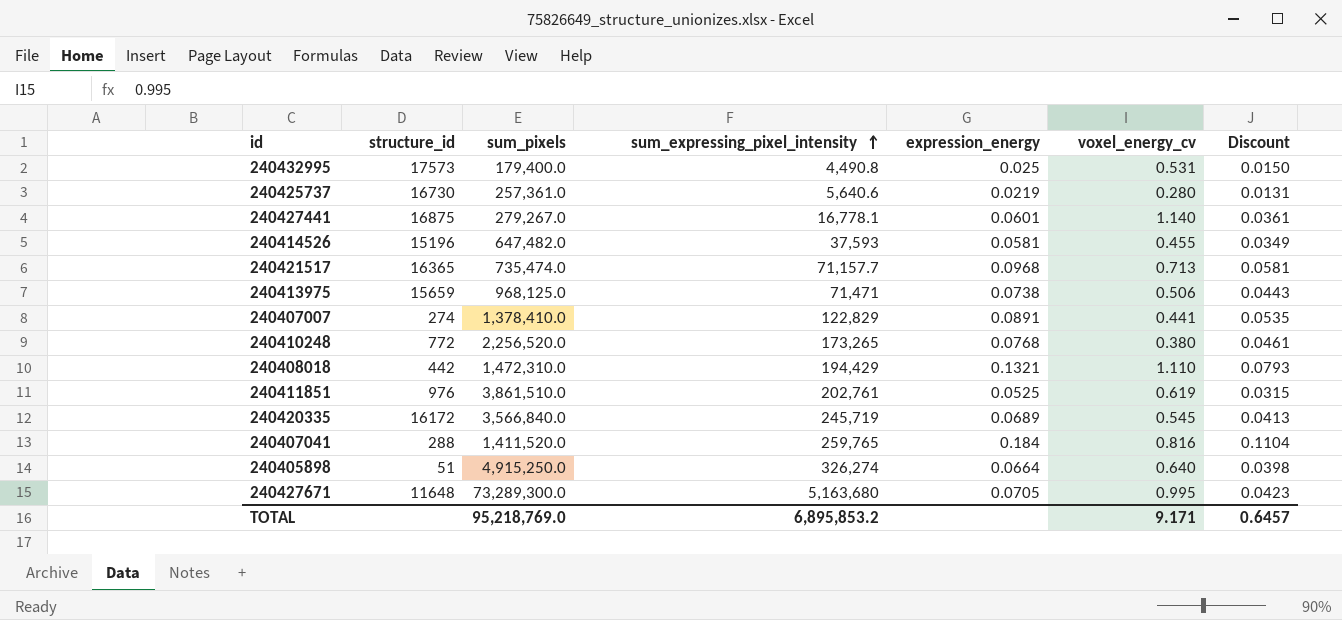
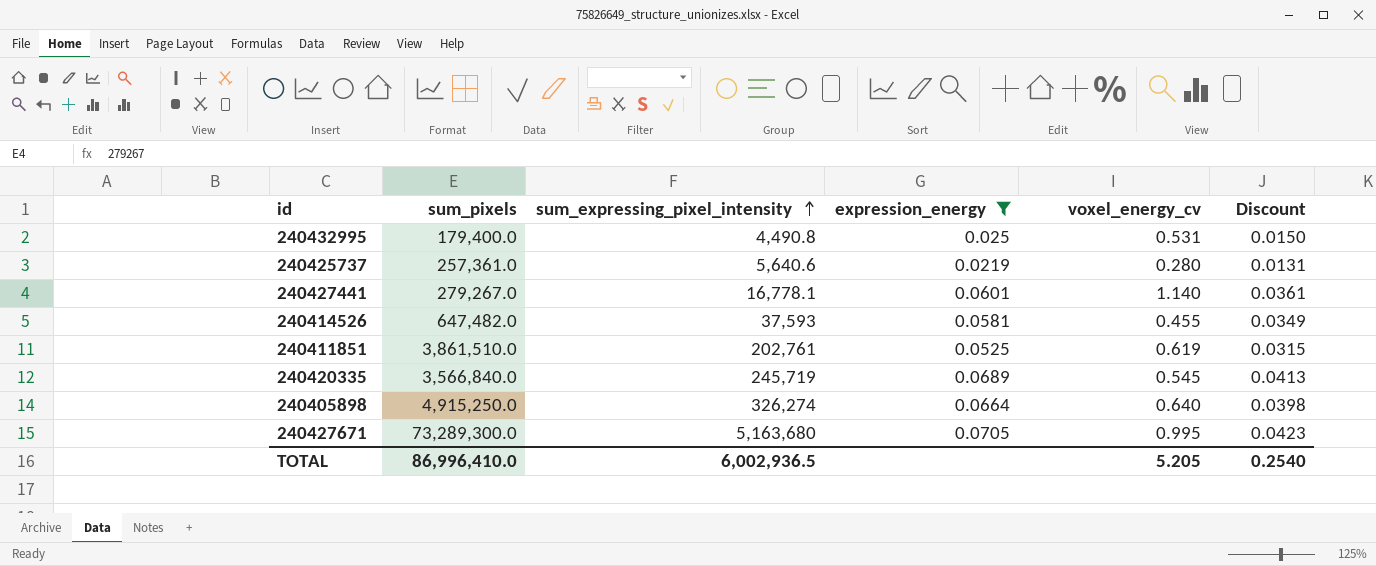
filter: none -> expression_energy <= 0.0705
column structure_id | position: 2 -> none
TOTAL | sum_pixels: 95,218,769.0 -> 86,996,410.0
TOTAL | sum_expressing_pixel_intensity: 6,895,853.2 -> 6,002,936.5
TOTAL | voxel_energy_cv: 9.171 -> 5.205
TOTAL | Discount: 0.6457 -> 0.2540

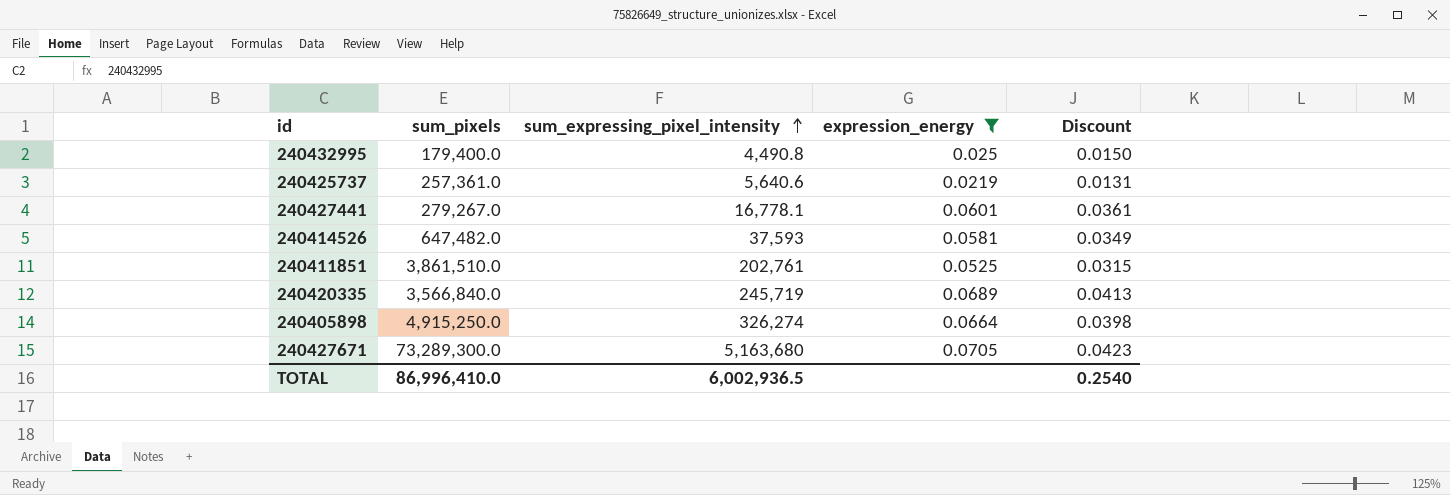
column voxel_energy_cv | position: 5 -> none

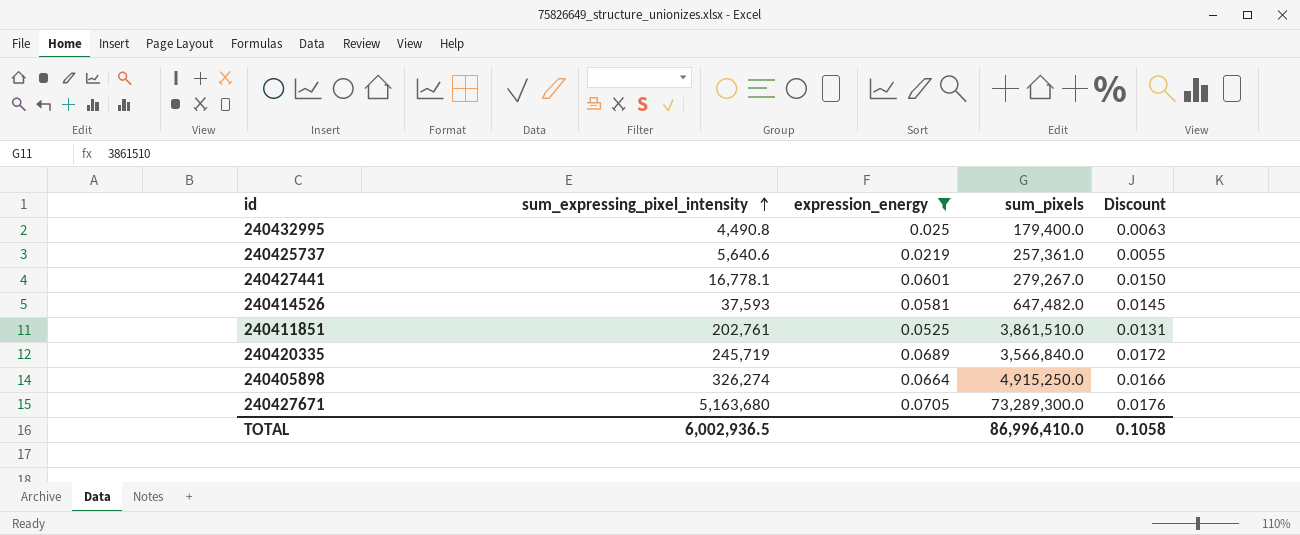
column sum_pixels | position: 2 -> 4
column Discount | formula: [expression_energy] * 0.6 -> [expression_energy] * 0.25
TOTAL | Discount: 0.2540 -> 0.1058

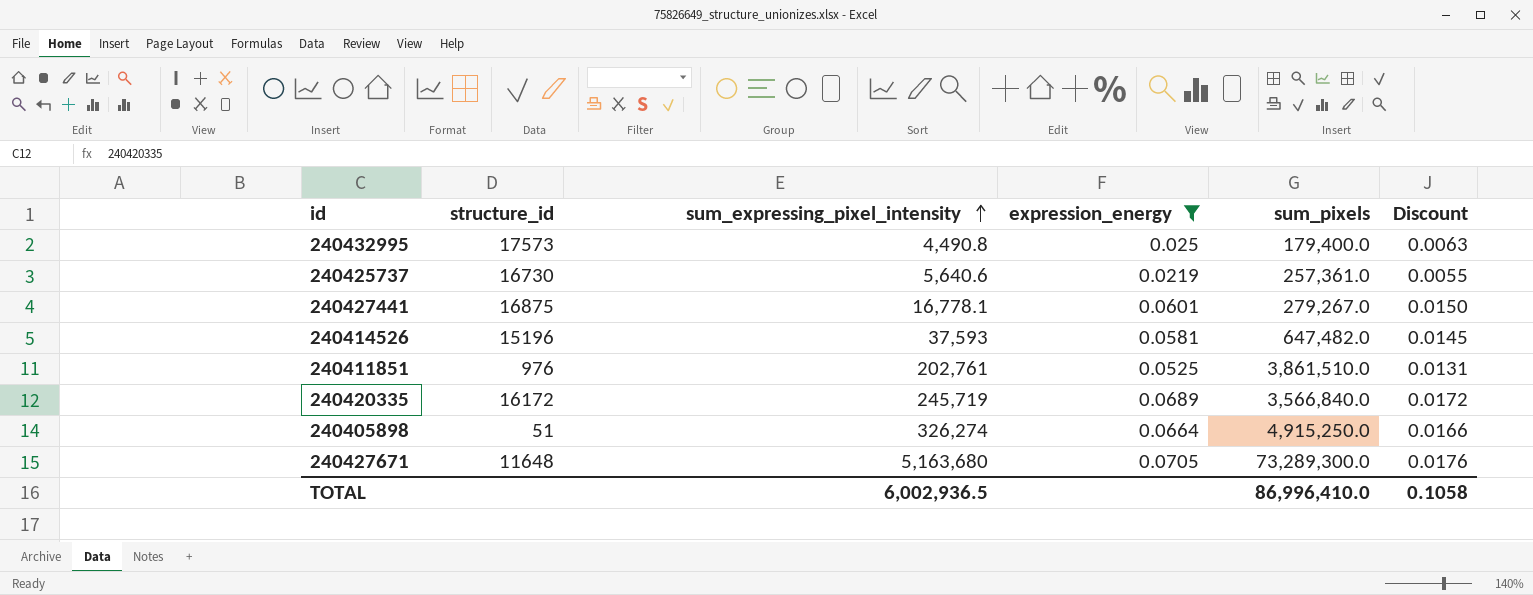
column structure_id | position: none -> 2

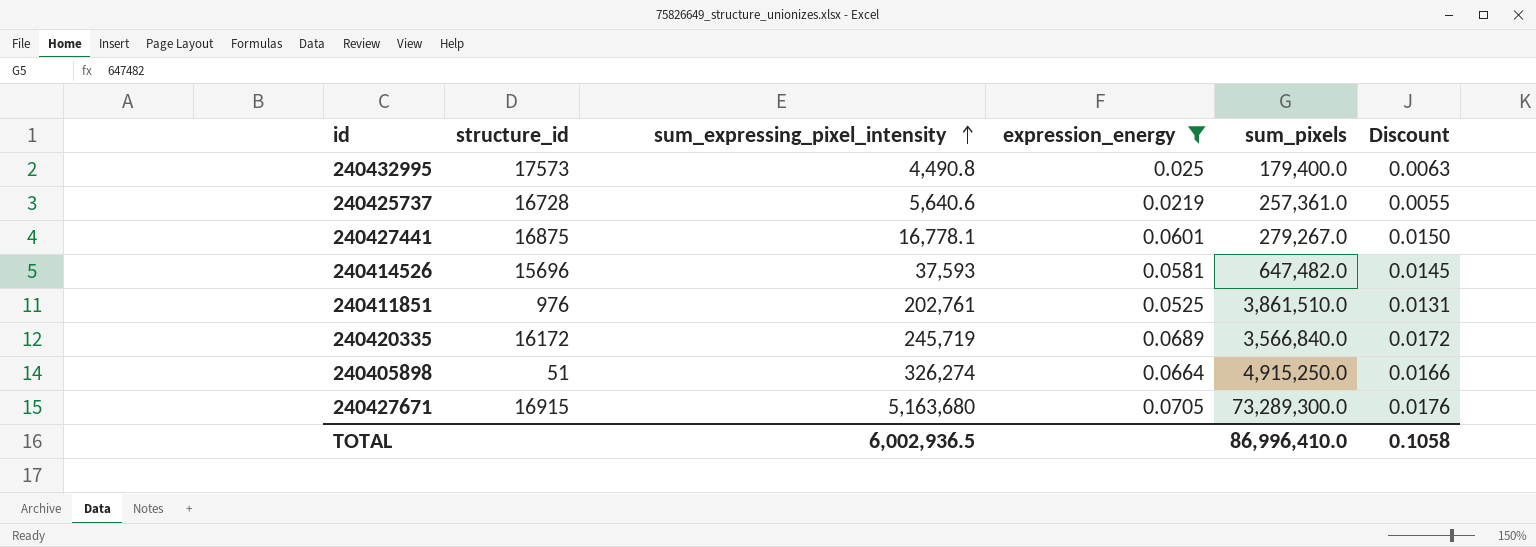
240425737 | structure_id: 16730 -> 16728
240414526 | structure_id: 15196 -> 15696
240427671 | structure_id: 11648 -> 16915

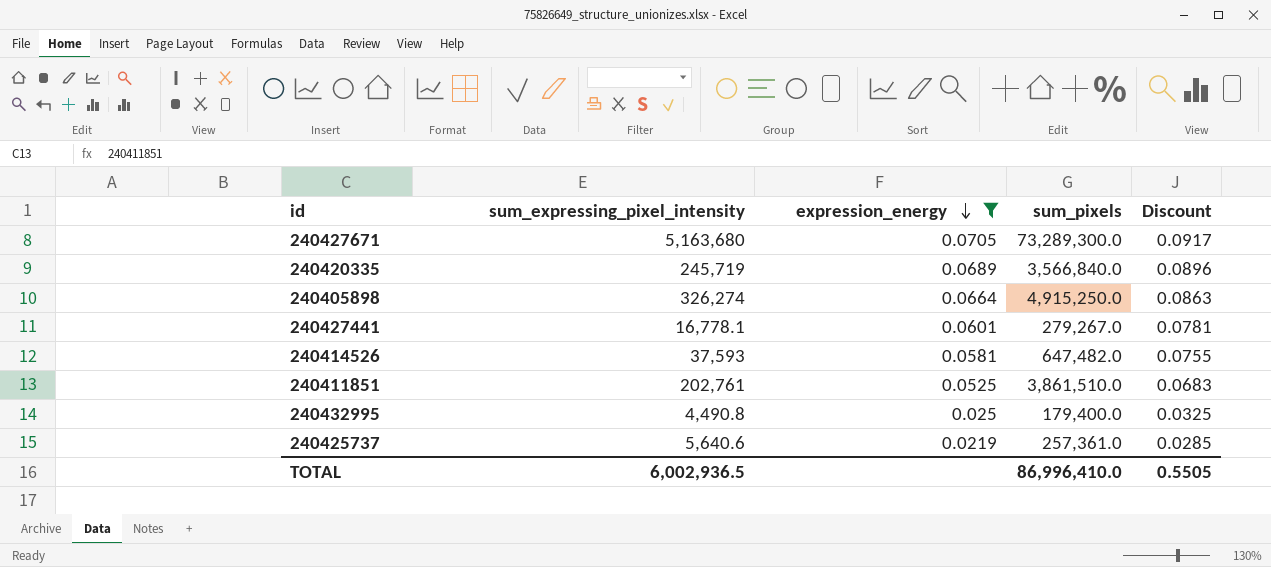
row order: sum_expressing_pixel_intensity ascending -> expression_energy descending
column structure_id | position: 2 -> none
column Discount | formula: [expression_energy] * 0.25 -> [expression_energy] * 1.3
TOTAL | Discount: 0.1058 -> 0.5505

